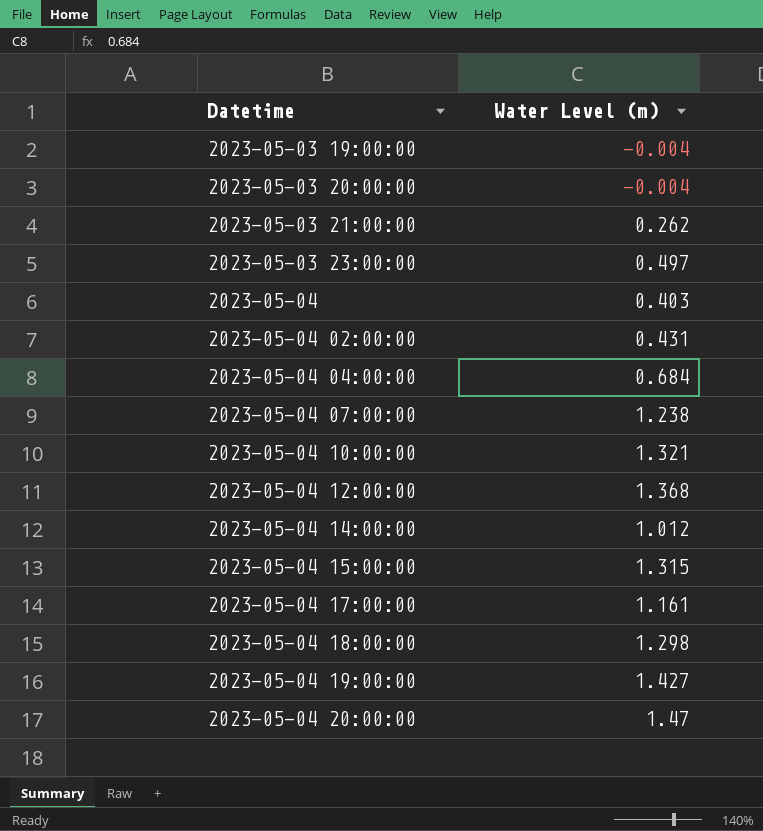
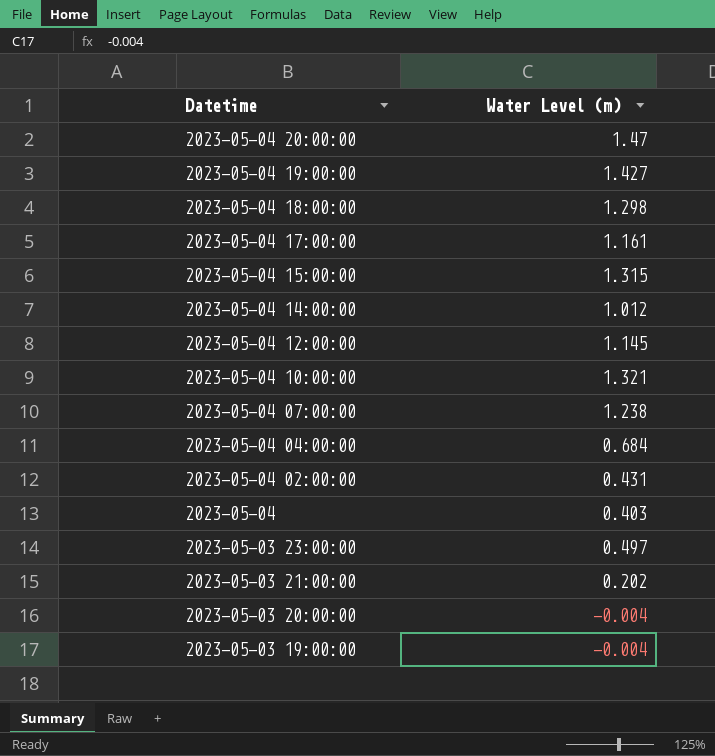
row order: Datetime ascending -> Datetime descending
2023-05-04 12:00:00 | Water Level (m): 1.368 -> 1.145
2023-05-03 21:00:00 | Water Level (m): 0.262 -> 0.202

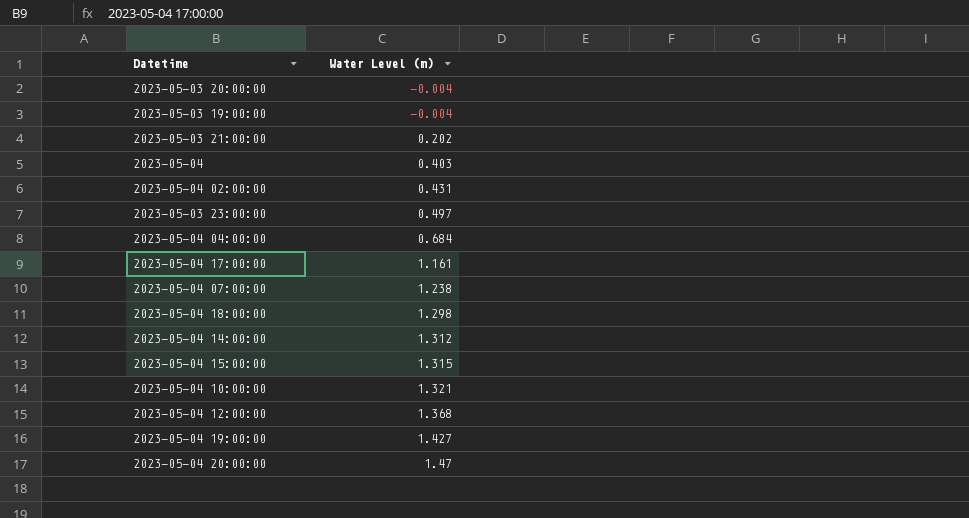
row order: Datetime descending -> Water Level (m) ascending
2023-05-04 14:00:00 | Water Level (m): 1.012 -> 1.312
2023-05-04 12:00:00 | Water Level (m): 1.145 -> 1.368

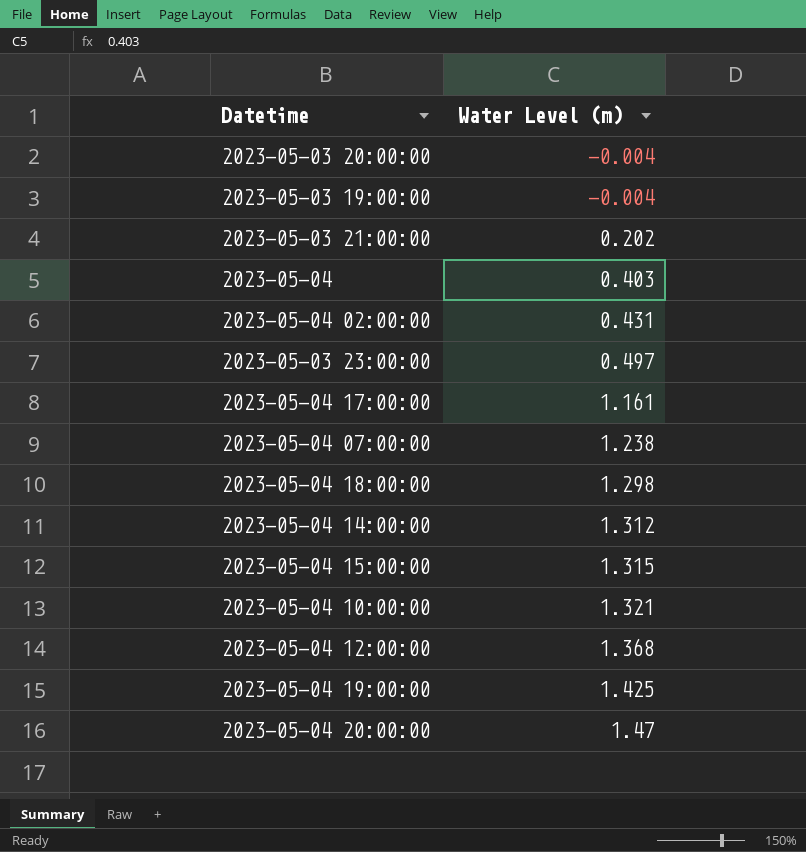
row 2023-05-04 04:00:00: 0.684 -> none
2023-05-04 19:00:00 | Water Level (m): 1.427 -> 1.425

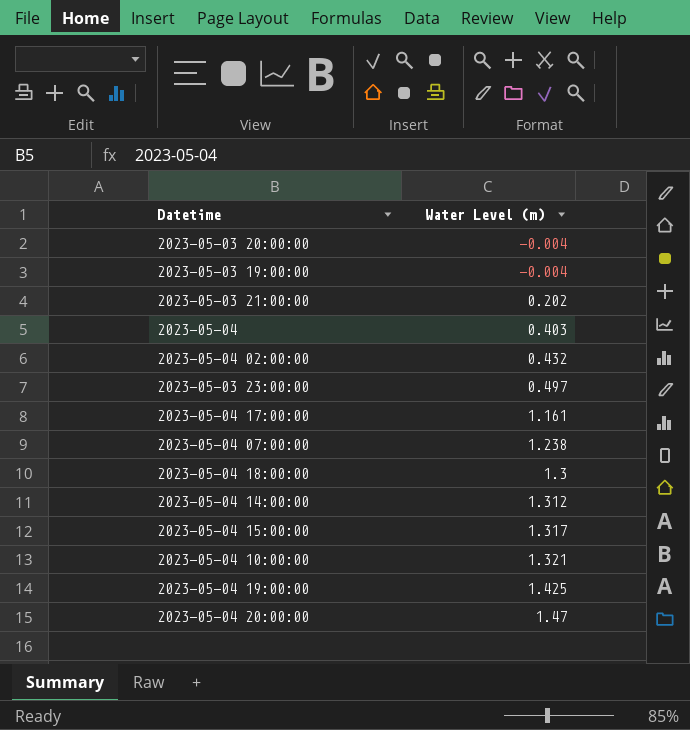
row 2023-05-04 12:00:00: 1.368 -> none
2023-05-04 02:00:00 | Water Level (m): 0.431 -> 0.432
2023-05-04 18:00:00 | Water Level (m): 1.298 -> 1.3
2023-05-04 15:00:00 | Water Level (m): 1.315 -> 1.317

